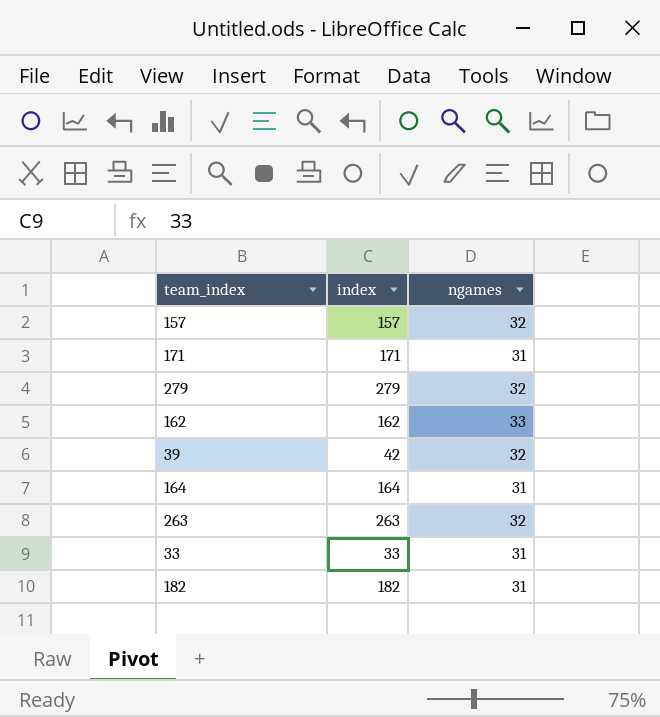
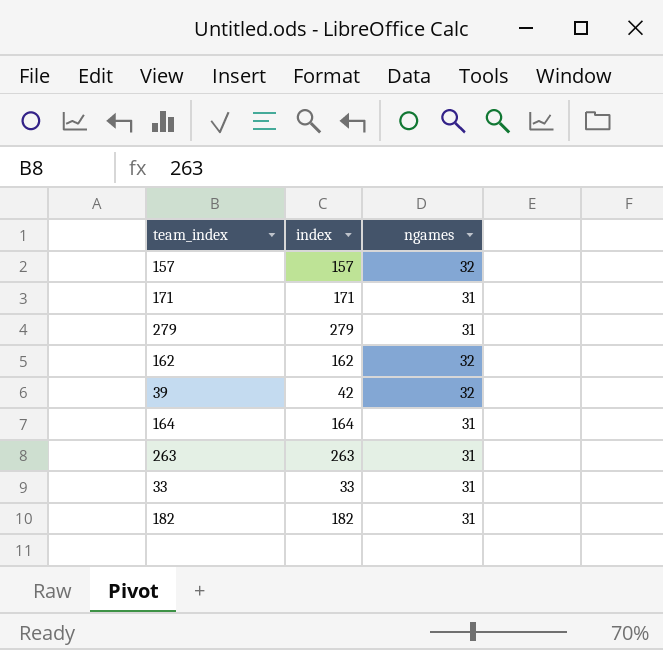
279 | ngames: 32 -> 31
162 | ngames: 33 -> 32
263 | ngames: 32 -> 31

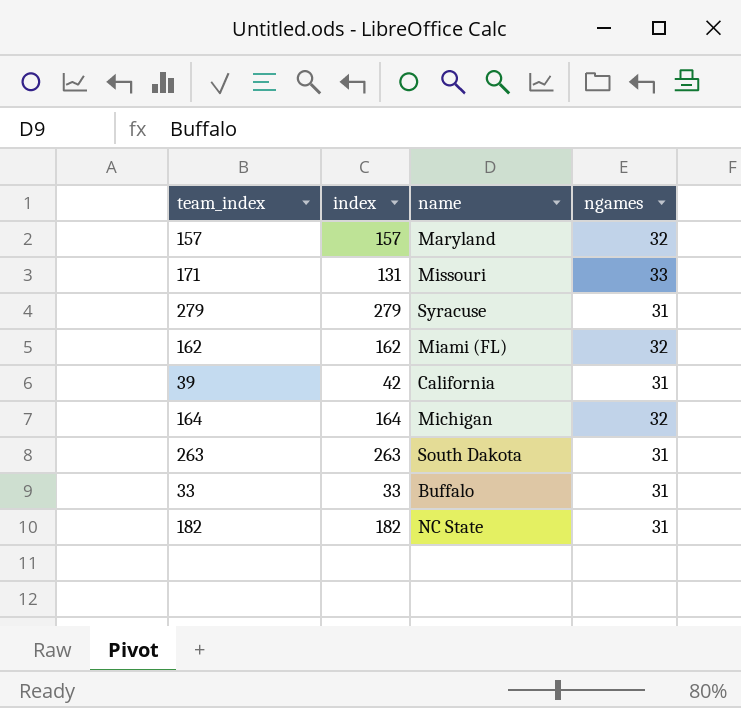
column name | position: none -> 3
171 | index: 171 -> 131
171 | ngames: 31 -> 33
39 | ngames: 32 -> 31
164 | ngames: 31 -> 32

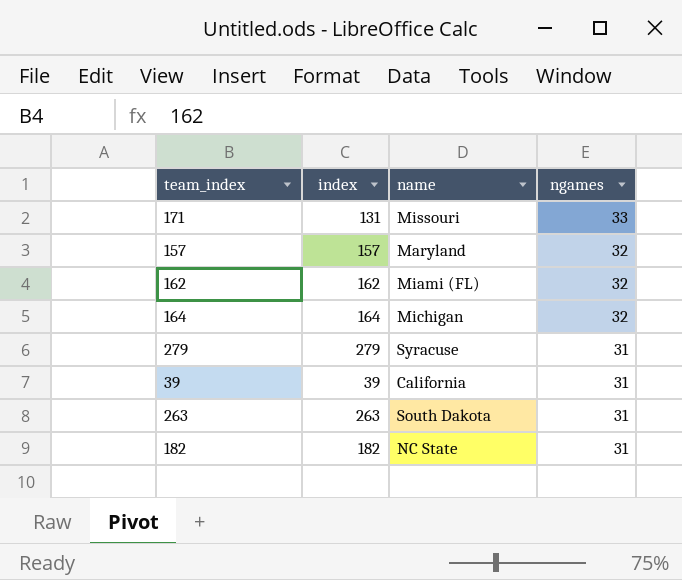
row order: none -> ngames descending
row 33: 33 | Buffalo | 31 -> none
39 | index: 42 -> 39

